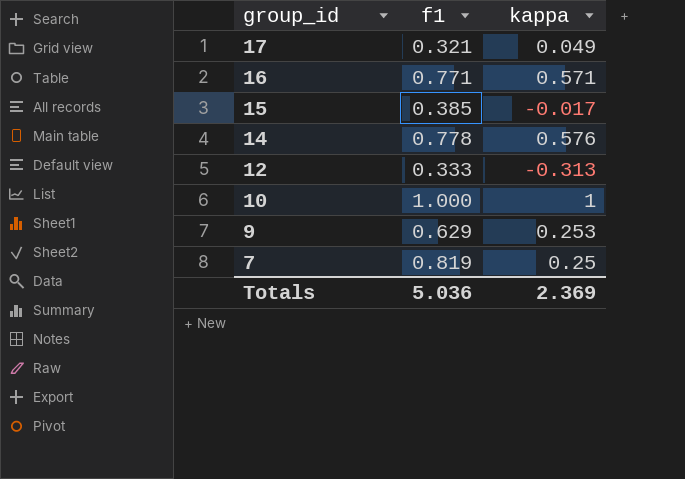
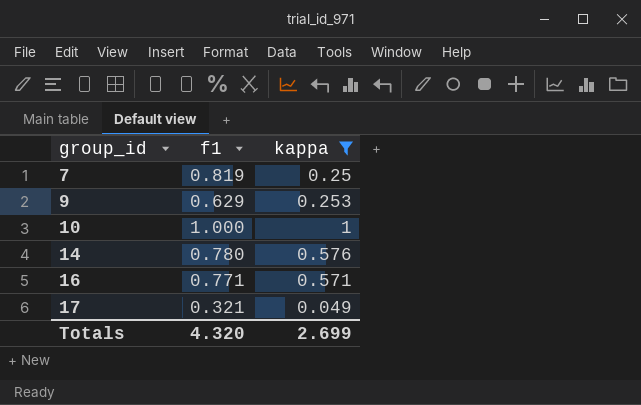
filter: none -> kappa >= 0.049
row order: group_id descending -> group_id ascending
14 | f1: 0.778 -> 0.780
Totals | f1: 5.036 -> 4.320
Totals | kappa: 2.369 -> 2.699

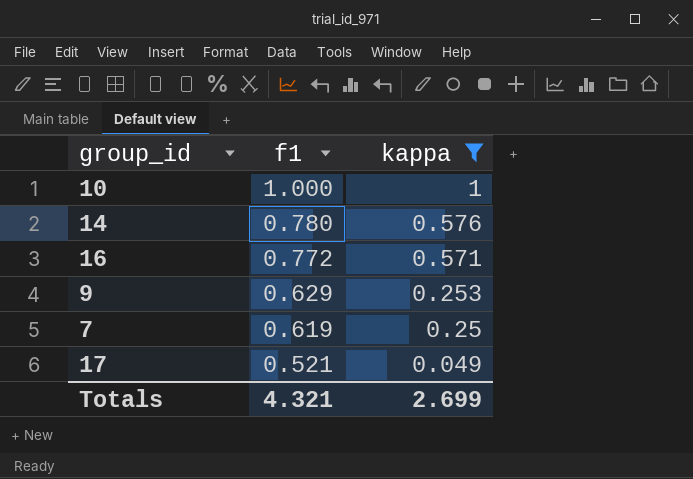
row order: group_id ascending -> f1 descending
16 | f1: 0.771 -> 0.772
7 | f1: 0.819 -> 0.619
17 | f1: 0.321 -> 0.521
Totals | f1: 4.320 -> 4.321

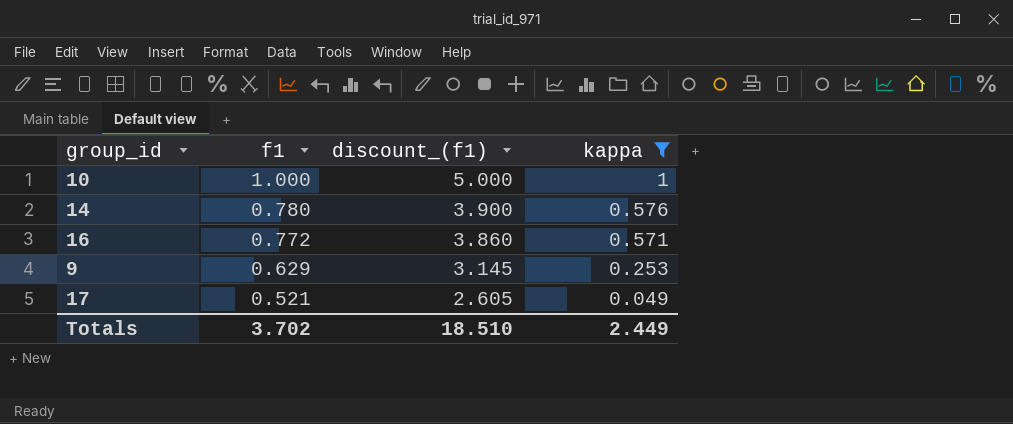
column discount_(f1) | formula: none -> [f1] * 5
row 7: 0.619 | 0.25 -> none
Totals | f1: 4.321 -> 3.702
Totals | kappa: 2.699 -> 2.449

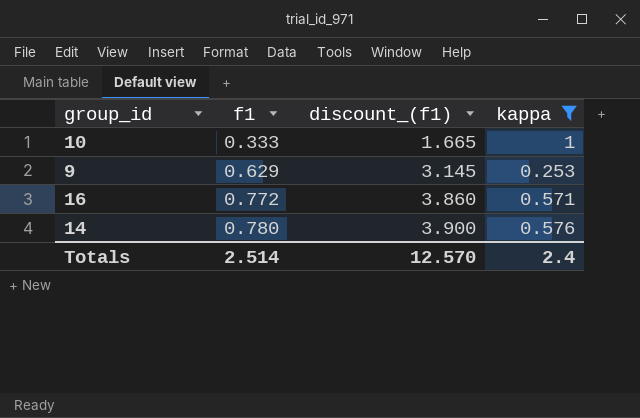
row order: f1 descending -> f1 ascending
row 17: 0.521 | 2.605 | 0.049 -> none
10 | f1: 1.000 -> 0.333
10 | discount_(f1): 5.000 -> 1.665
Totals | f1: 3.702 -> 2.514
Totals | discount_(f1): 18.510 -> 12.570
Totals | kappa: 2.449 -> 2.4

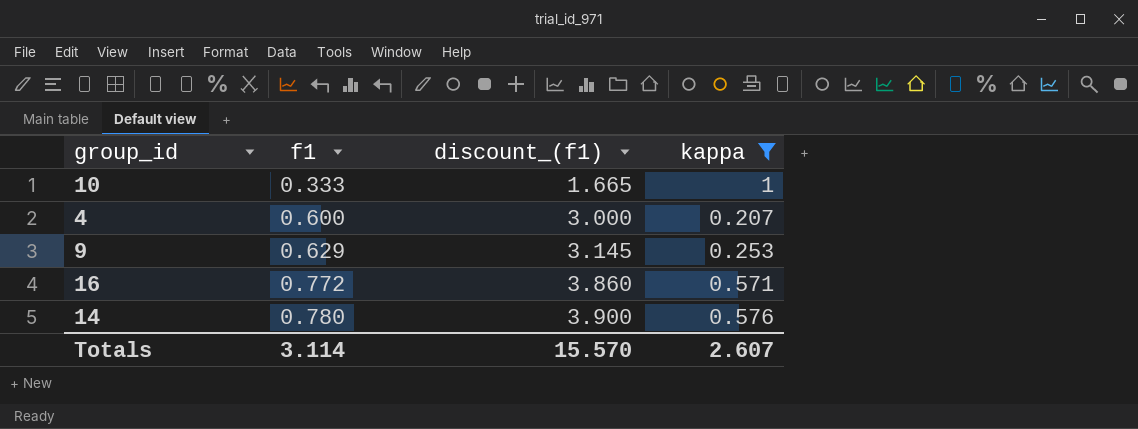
row 4: none -> 0.600 | 3.000 | 0.207
Totals | f1: 2.514 -> 3.114
Totals | discount_(f1): 12.570 -> 15.570
Totals | kappa: 2.4 -> 2.607

